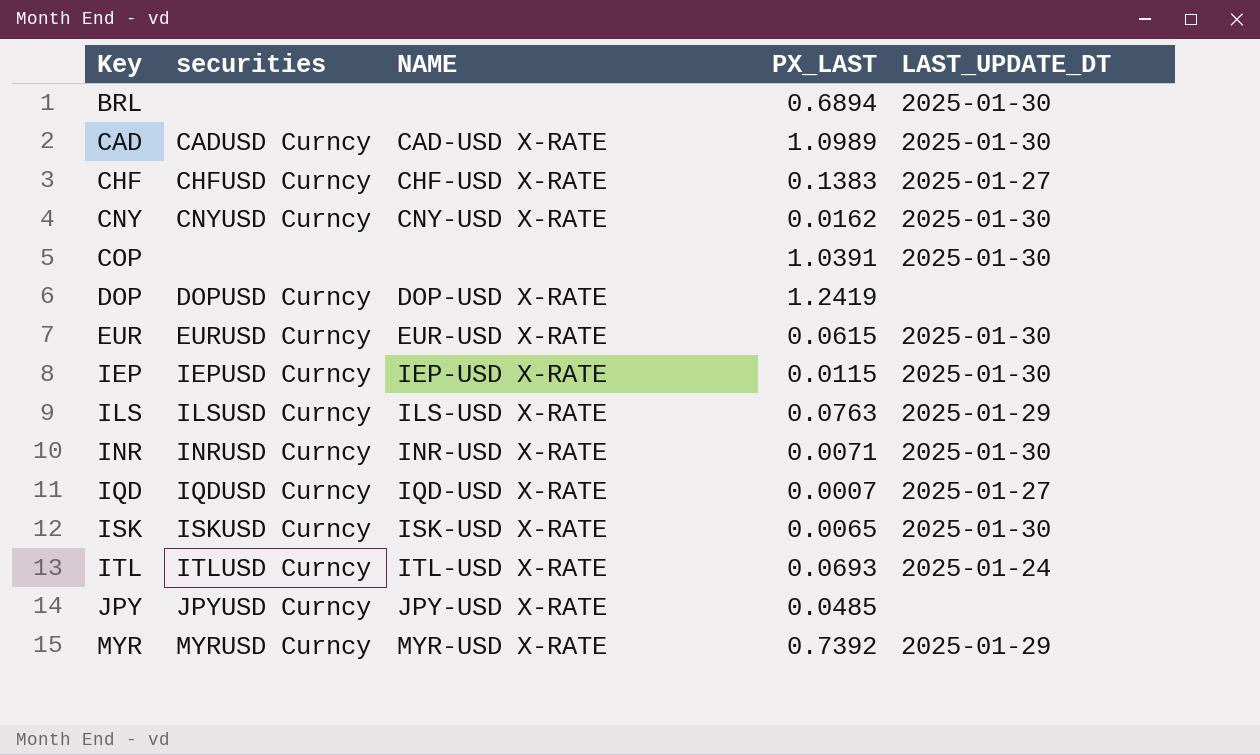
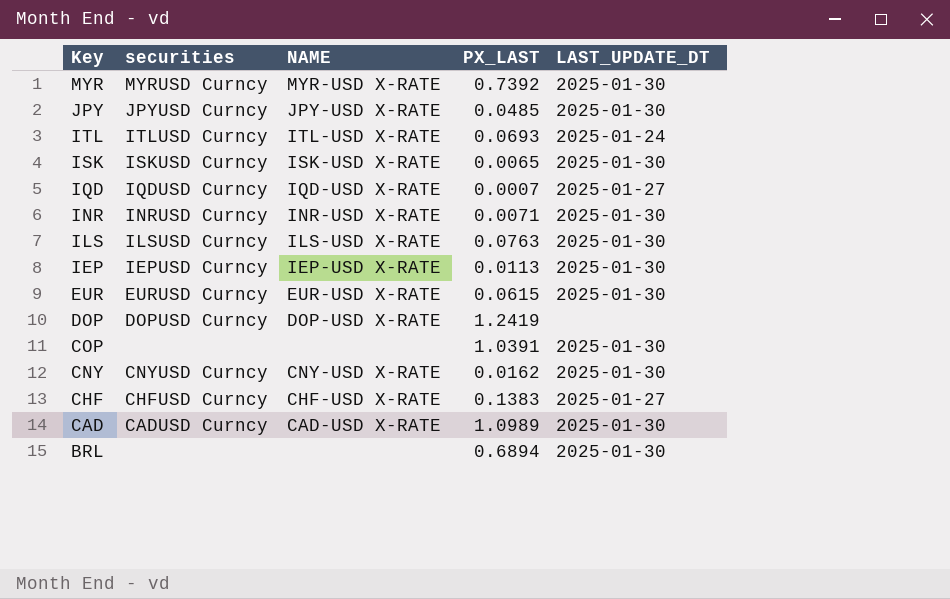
row order: Key ascending -> Key descending
MYR | LAST_UPDATE_DT: 2025-01-29 -> 2025-01-30
JPY | LAST_UPDATE_DT: none -> 2025-01-30
ILS | LAST_UPDATE_DT: 2025-01-29 -> 2025-01-30
IEP | PX_LAST: 0.0115 -> 0.0113

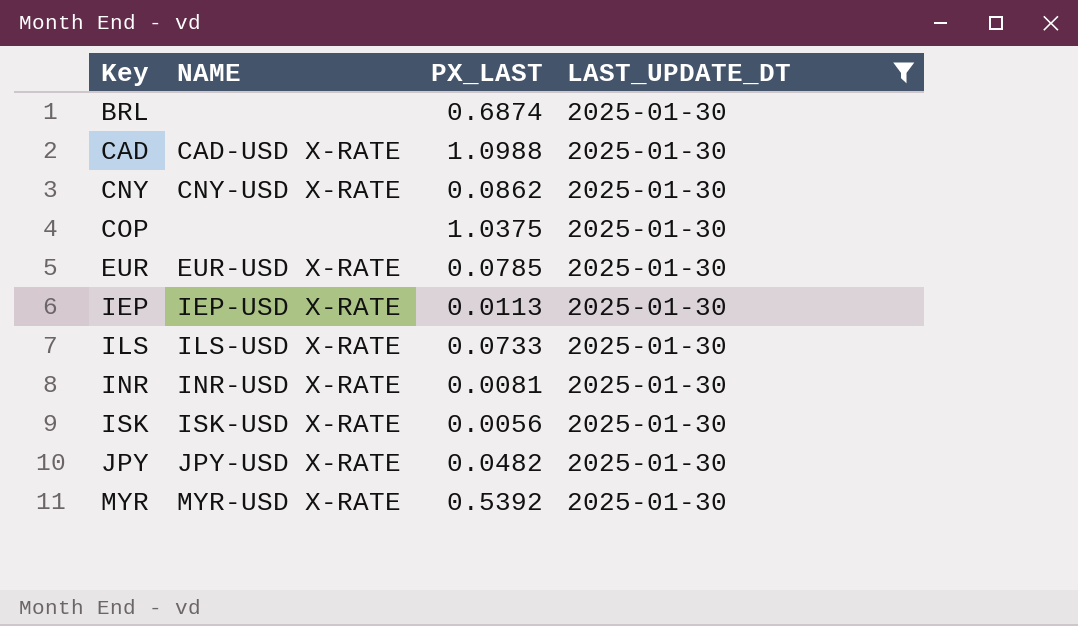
filter: none -> LAST_UPDATE_DT = 2025-01-30
row order: Key descending -> Key ascending
column securities | position: 2 -> none
BRL | PX_LAST: 0.6894 -> 0.6874
CAD | PX_LAST: 1.0989 -> 1.0988
CNY | PX_LAST: 0.0162 -> 0.0862
COP | PX_LAST: 1.0391 -> 1.0375
EUR | PX_LAST: 0.0615 -> 0.0785
ILS | PX_LAST: 0.0763 -> 0.0733
INR | PX_LAST: 0.0071 -> 0.0081
ISK | PX_LAST: 0.0065 -> 0.0056
JPY | PX_LAST: 0.0485 -> 0.0482
MYR | PX_LAST: 0.7392 -> 0.5392

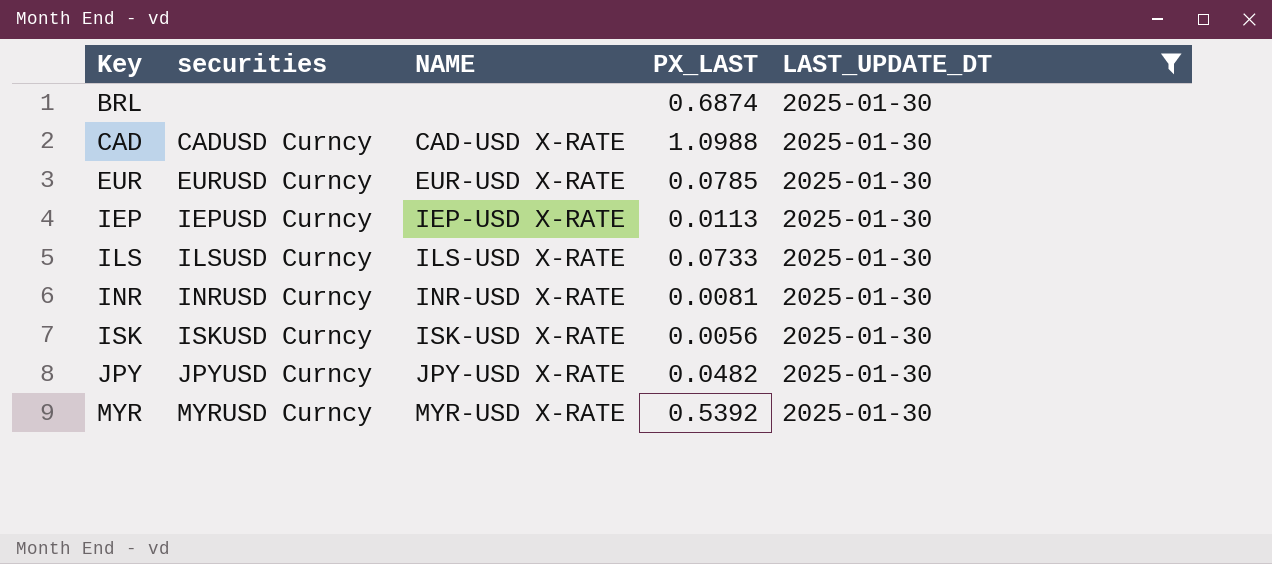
column securities | position: none -> 2
row CNY: CNY-USD X-RATE | 0.0862 | 2025-01-30 -> none
row COP: none | 1.0375 | 2025-01-30 -> none

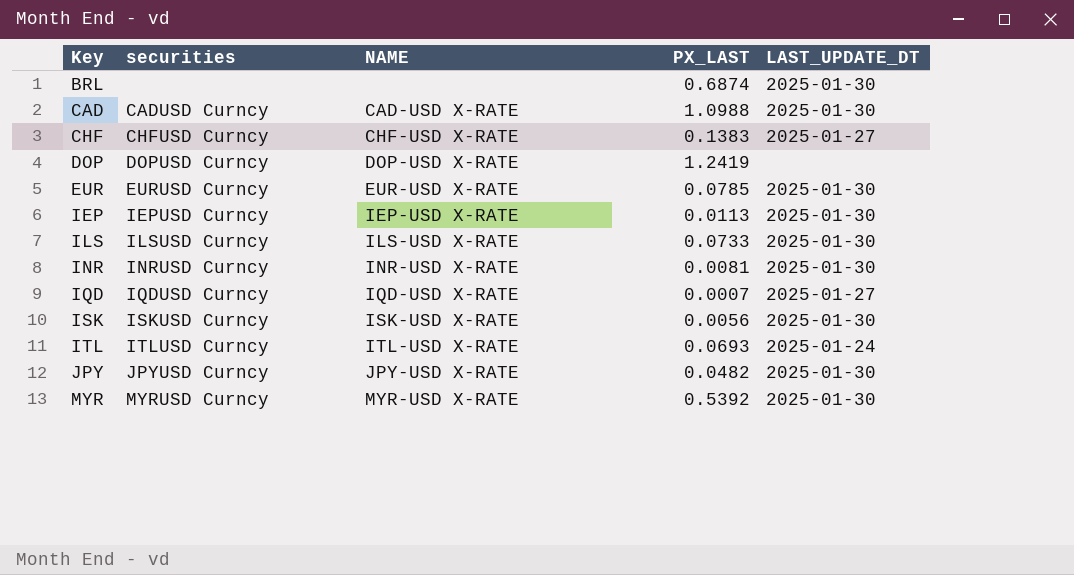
filter: LAST_UPDATE_DT = 2025-01-30 -> none

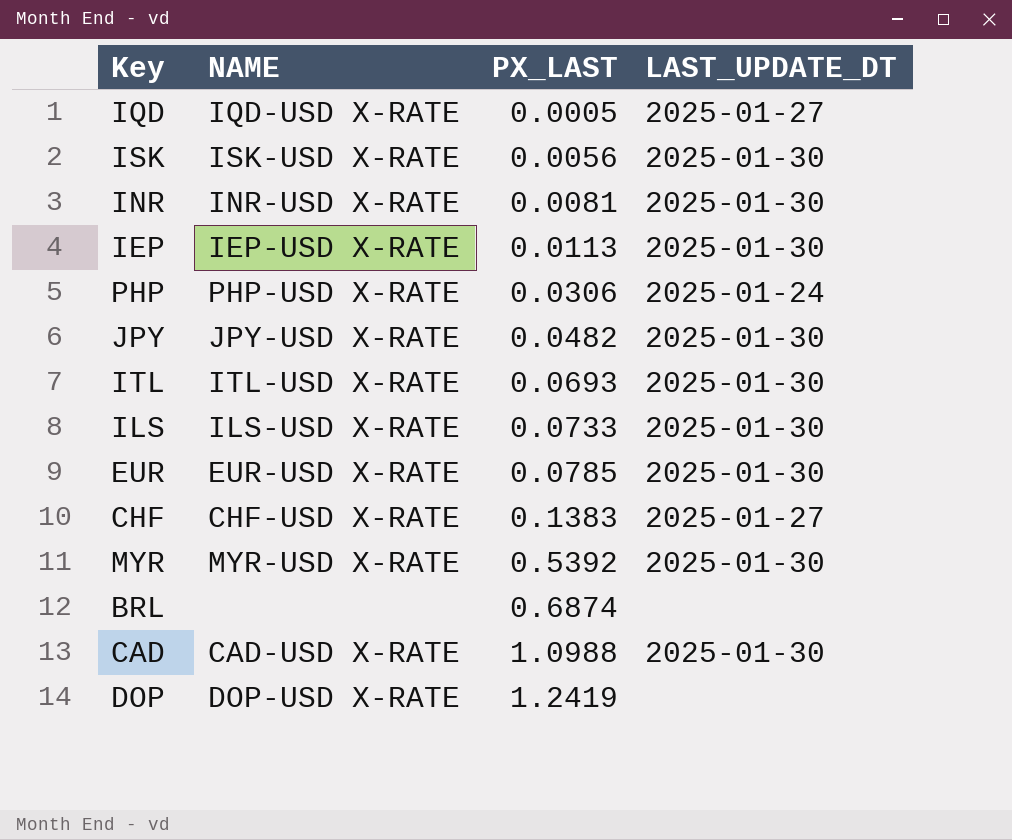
row order: Key ascending -> PX_LAST ascending
column securities | position: 2 -> none
IQD | PX_LAST: 0.0007 -> 0.0005
row PHP: none -> PHP-USD X-RATE | 0.0306 | 2025-01-24
ITL | LAST_UPDATE_DT: 2025-01-24 -> 2025-01-30
BRL | LAST_UPDATE_DT: 2025-01-30 -> none

